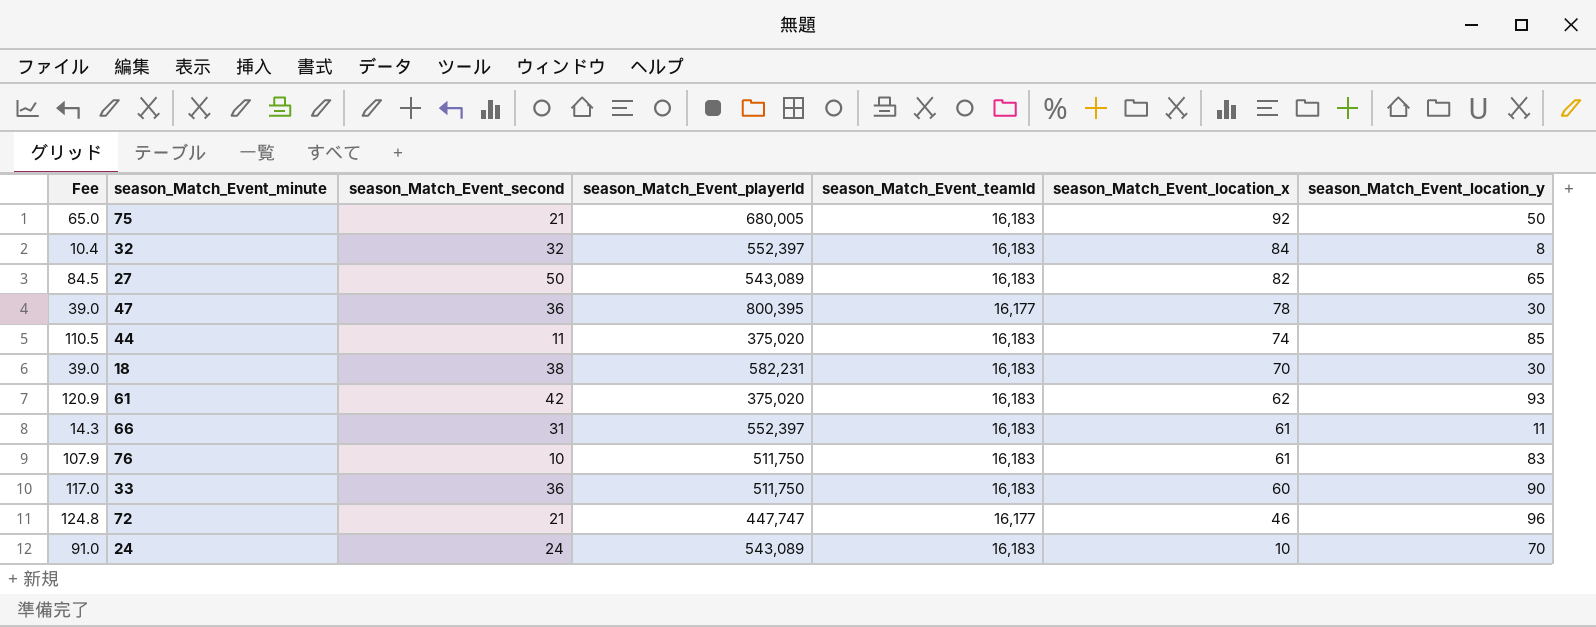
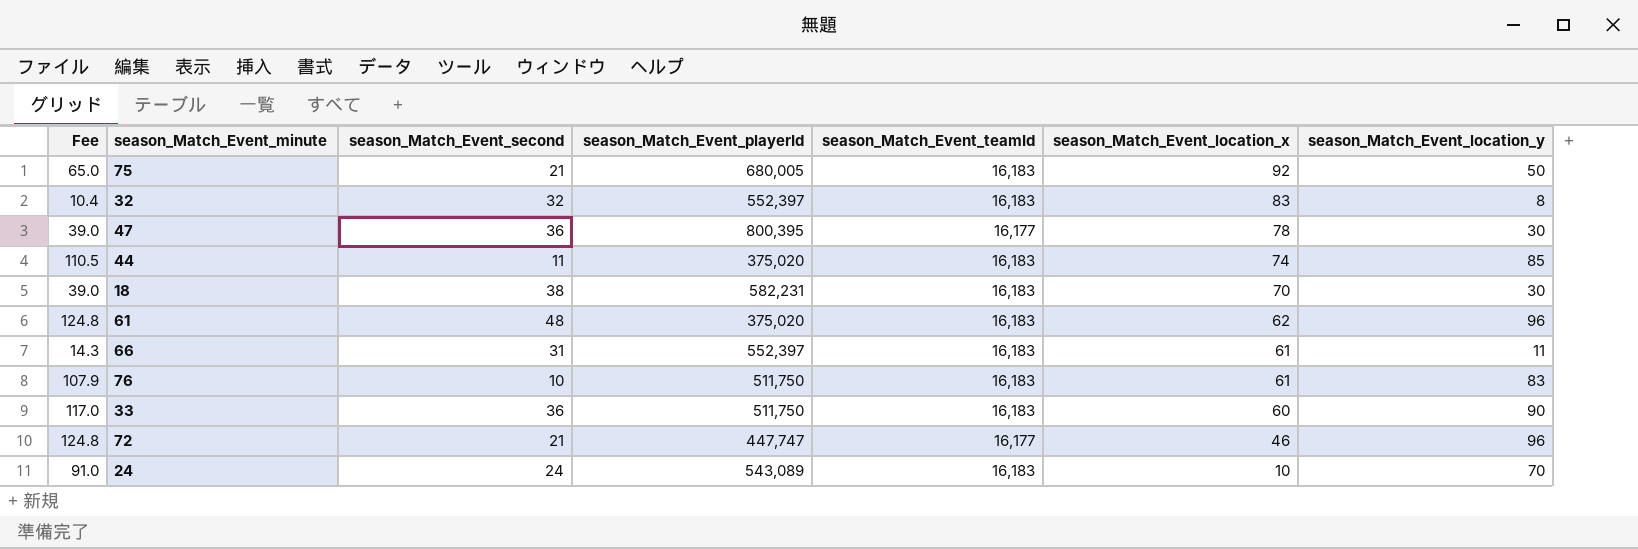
row 27: 84.5 | 50 | 543,089 | 16,183 | 82 | 65 -> none
32 | season_Match_Event_location_x: 84 -> 83
61 | Fee: 120.9 -> 124.8
61 | season_Match_Event_second: 42 -> 48
61 | season_Match_Event_location_y: 93 -> 96

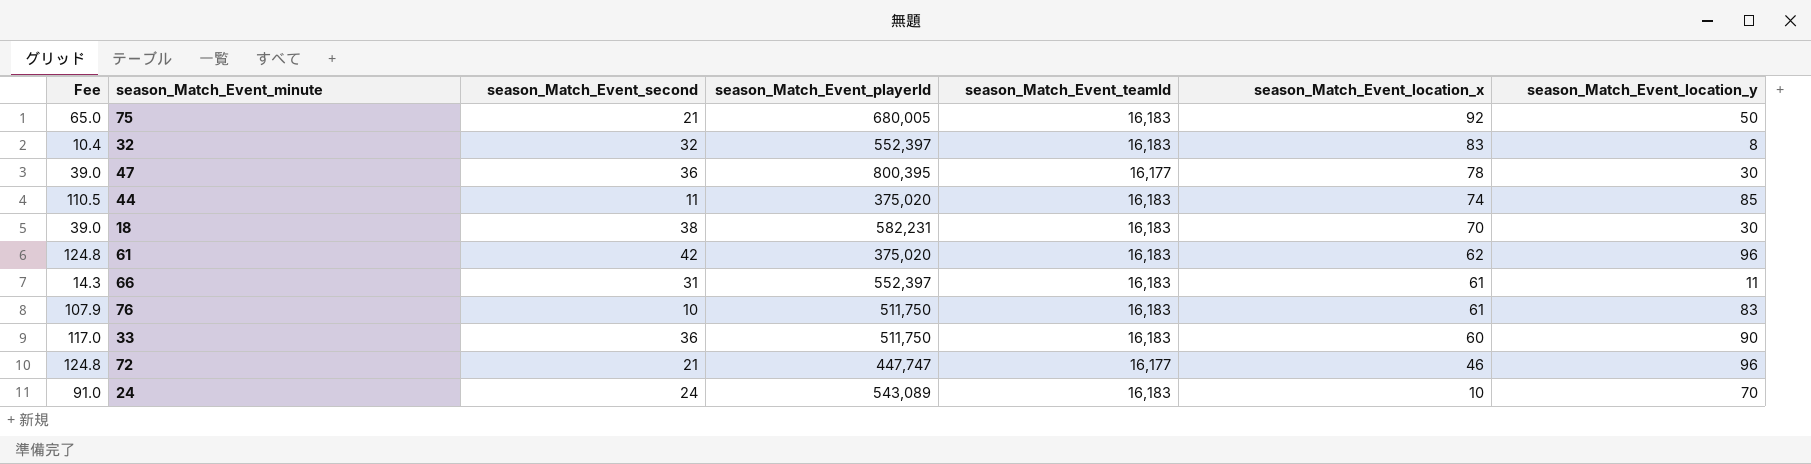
61 | season_Match_Event_second: 48 -> 42

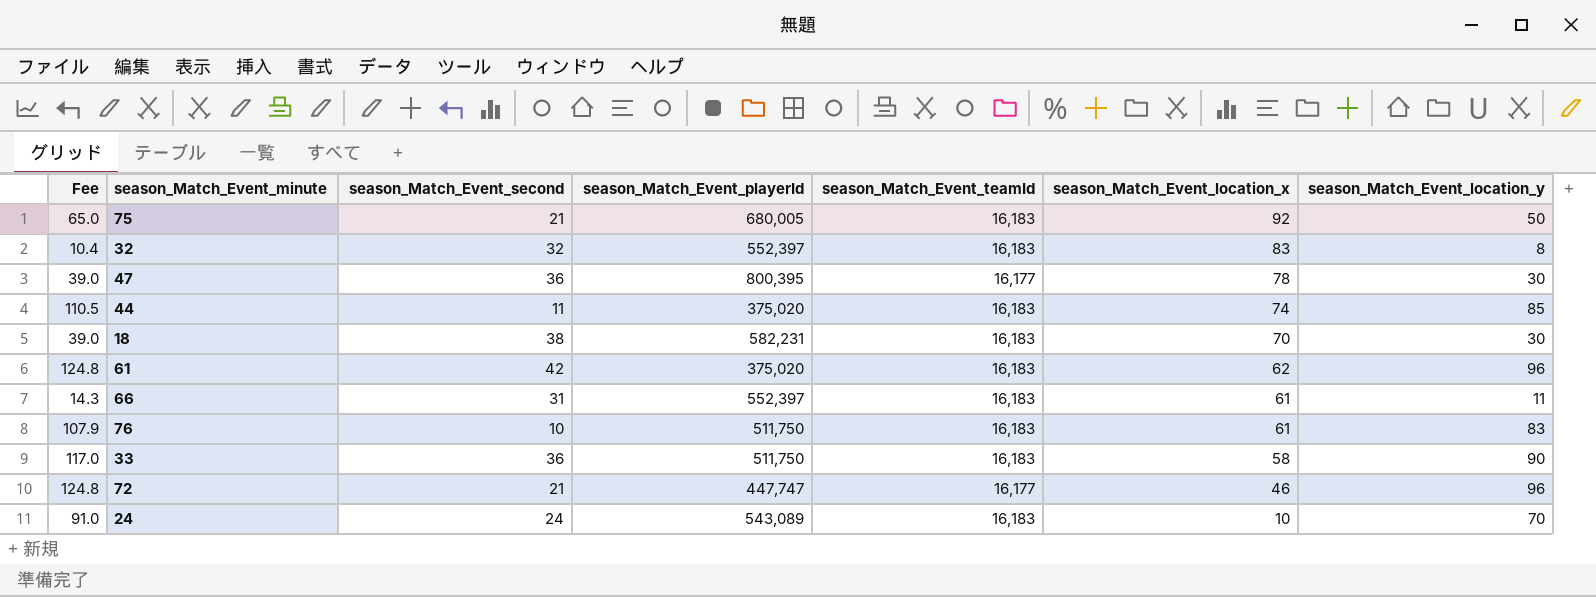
33 | season_Match_Event_location_x: 60 -> 58

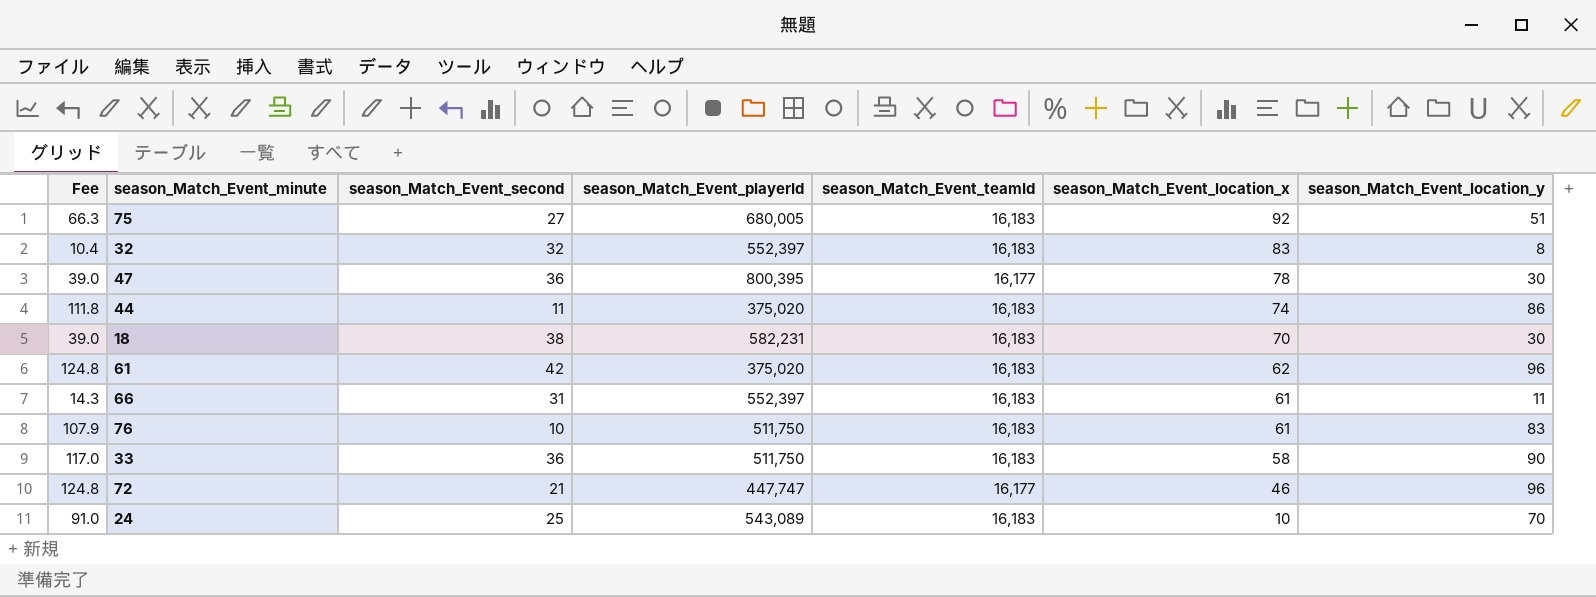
75 | Fee: 65.0 -> 66.3
75 | season_Match_Event_second: 21 -> 27
75 | season_Match_Event_location_y: 50 -> 51
44 | Fee: 110.5 -> 111.8
44 | season_Match_Event_location_y: 85 -> 86
24 | season_Match_Event_second: 24 -> 25

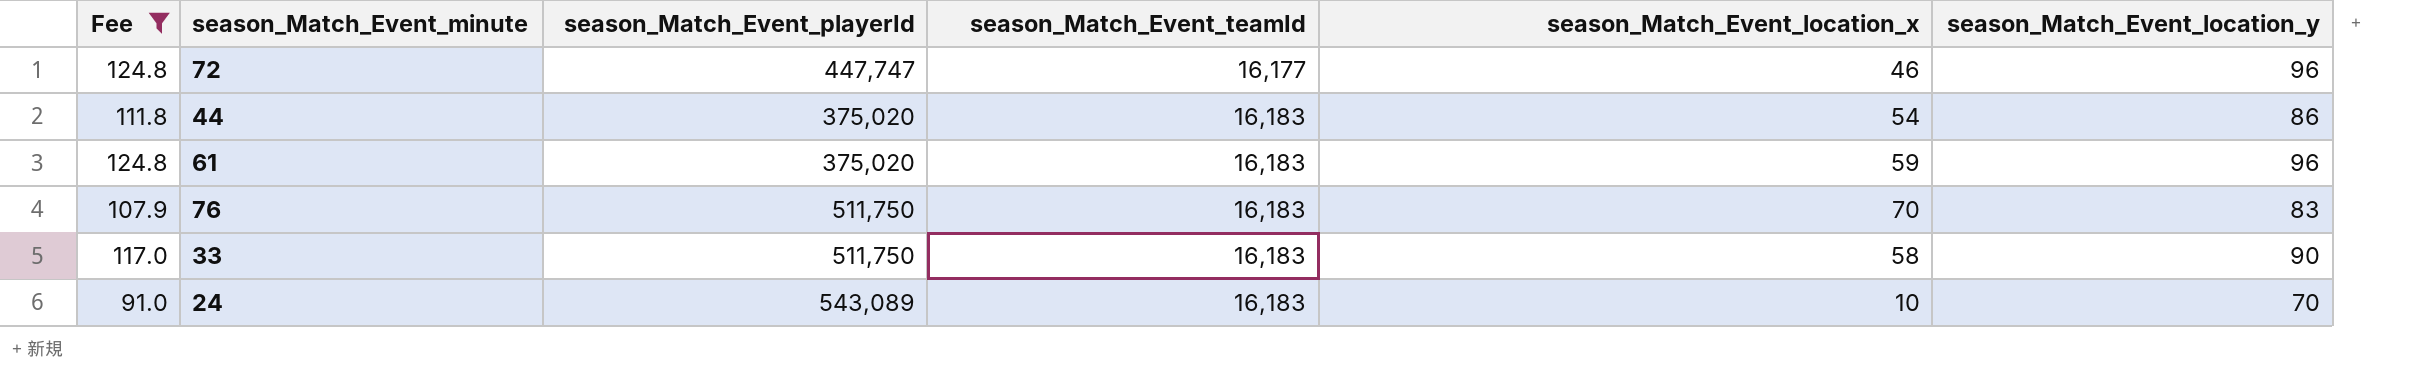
filter: none -> Fee >= 91.0
row order: season_Match_Event_location_x descending -> season_Match_Event_teamId ascending
column season_Match_Event_second | position: 3 -> none
44 | season_Match_Event_location_x: 74 -> 54
61 | season_Match_Event_location_x: 62 -> 59
76 | season_Match_Event_location_x: 61 -> 70

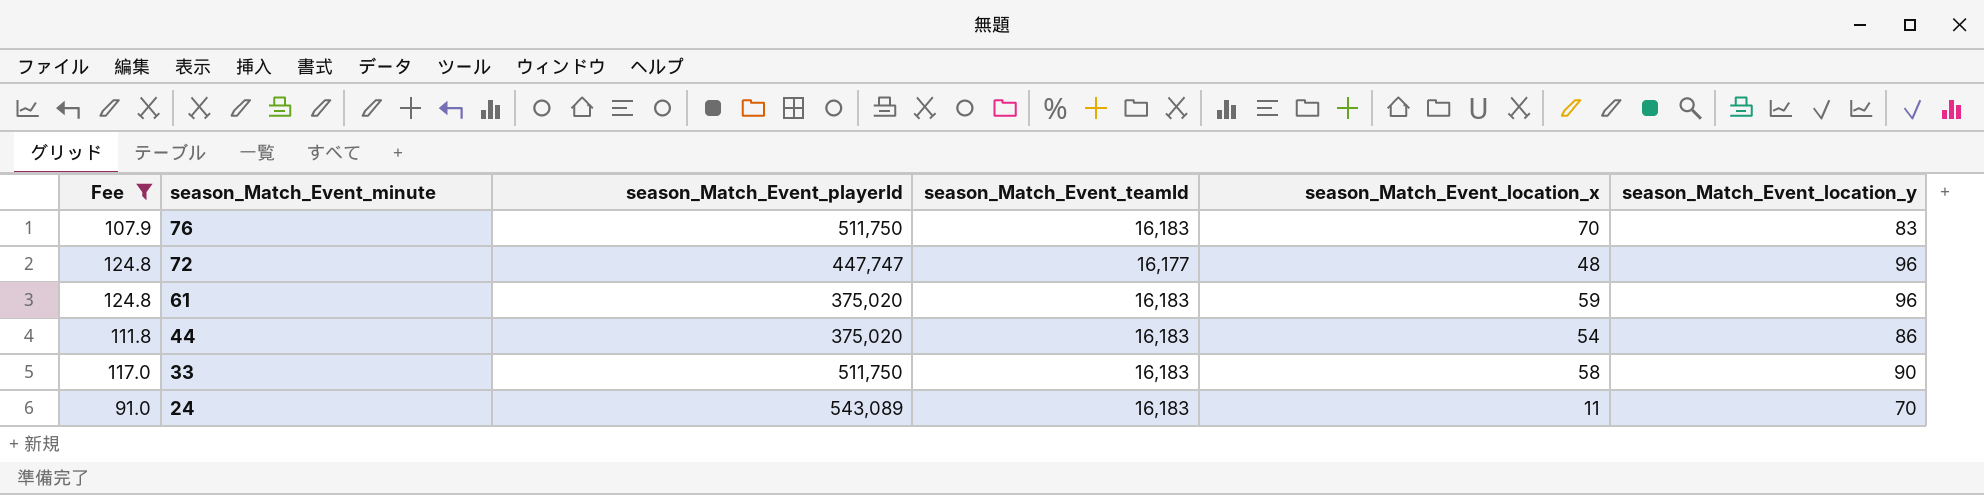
row order: season_Match_Event_teamId ascending -> season_Match_Event_minute descending
72 | season_Match_Event_location_x: 46 -> 48
24 | season_Match_Event_location_x: 10 -> 11

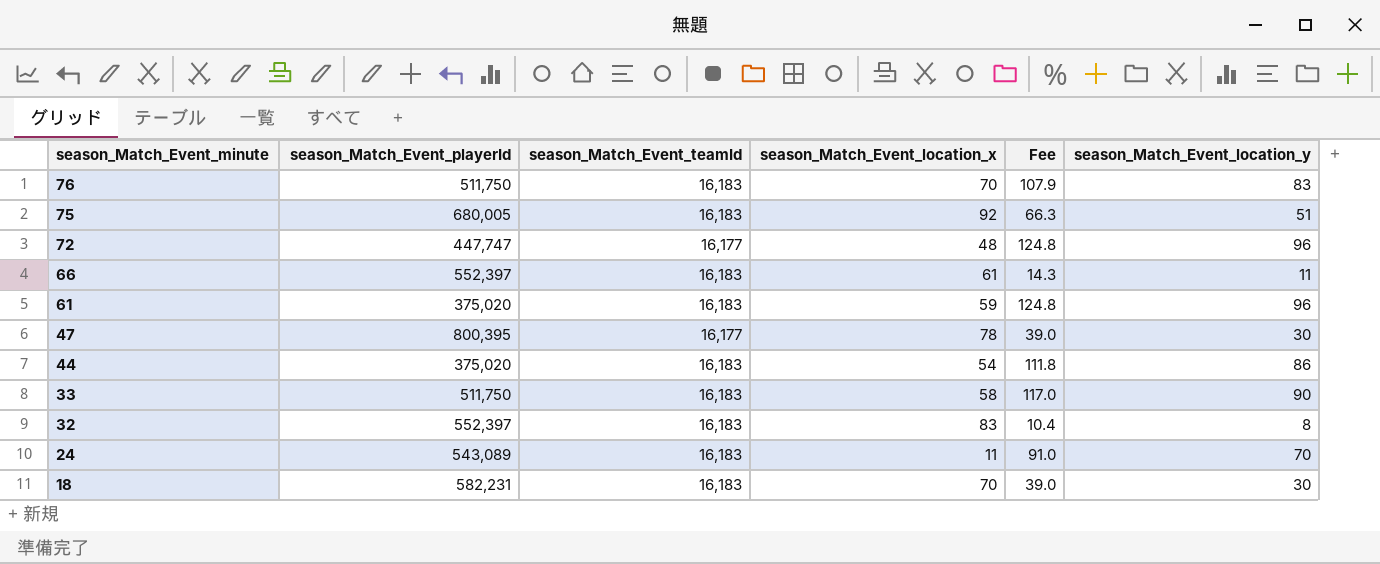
filter: Fee >= 91.0 -> none
column Fee | position: 1 -> 5

